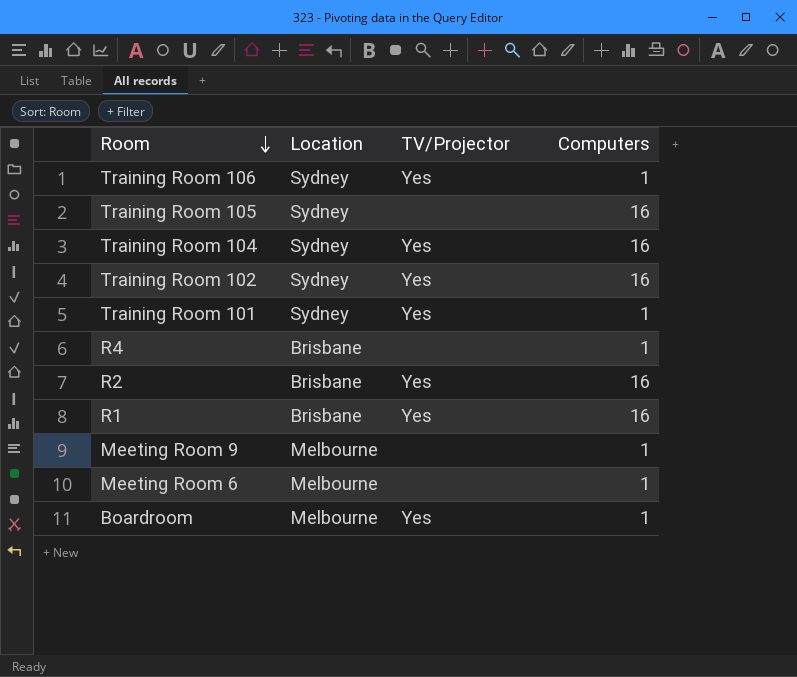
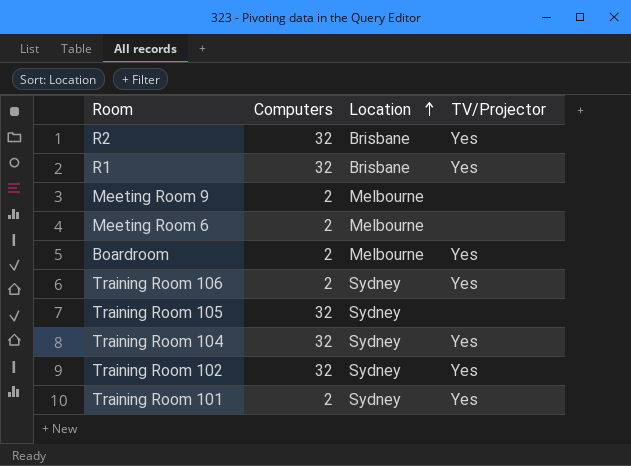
row order: Room descending -> Location ascending
column Computers | position: 4 -> 2
row R4: Brisbane | none | 1 -> none
R2 | Computers: 16 -> 32
R1 | Computers: 16 -> 32
Meeting Room 9 | Computers: 1 -> 2
Meeting Room 6 | Computers: 1 -> 2
Boardroom | Computers: 1 -> 2
Training Room 106 | Computers: 1 -> 2
Training Room 105 | Computers: 16 -> 32
Training Room 104 | Computers: 16 -> 32
Training Room 102 | Computers: 16 -> 32
Training Room 101 | Computers: 1 -> 2

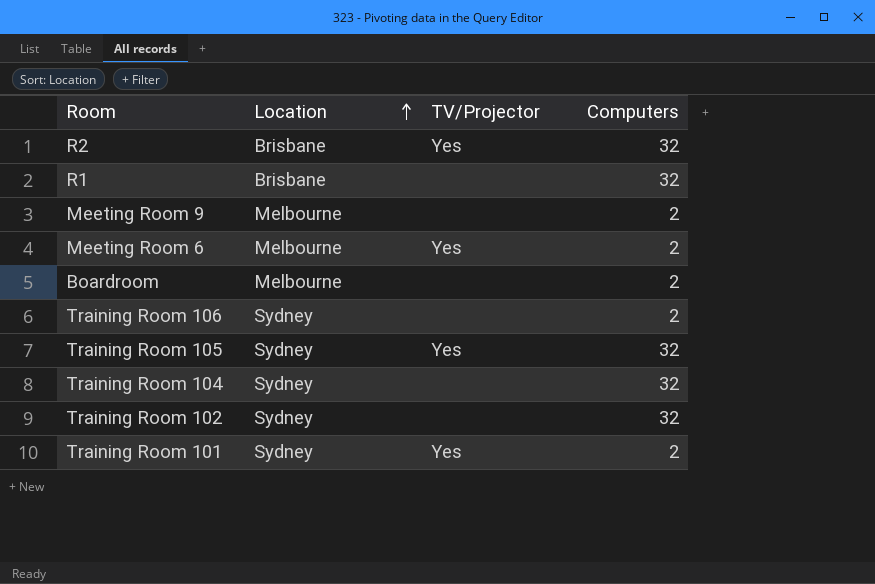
column Computers | position: 2 -> 4
R1 | TV/Projector: Yes -> none
Meeting Room 6 | TV/Projector: none -> Yes
Boardroom | TV/Projector: Yes -> none
Training Room 106 | TV/Projector: Yes -> none
Training Room 105 | TV/Projector: none -> Yes
Training Room 104 | TV/Projector: Yes -> none
Training Room 102 | TV/Projector: Yes -> none

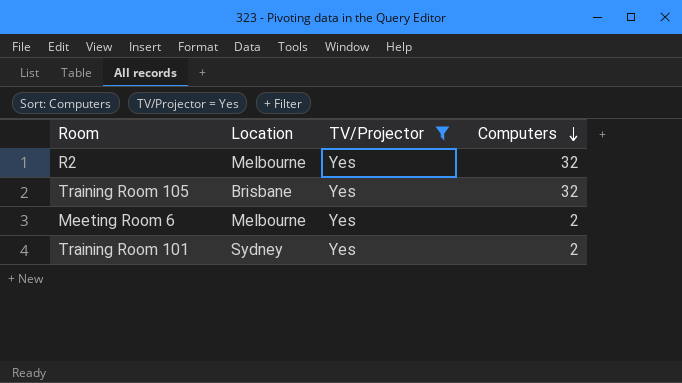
filter: none -> TV/Projector = Yes
row order: Location ascending -> Computers descending
R2 | Location: Brisbane -> Melbourne
Training Room 105 | Location: Sydney -> Brisbane

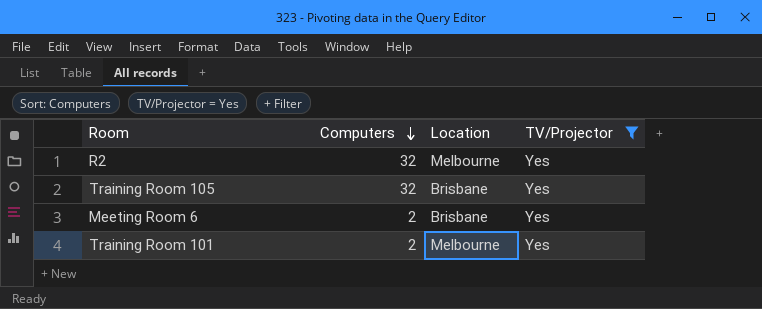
column Computers | position: 4 -> 2
Meeting Room 6 | Location: Melbourne -> Brisbane
Training Room 101 | Location: Sydney -> Melbourne

